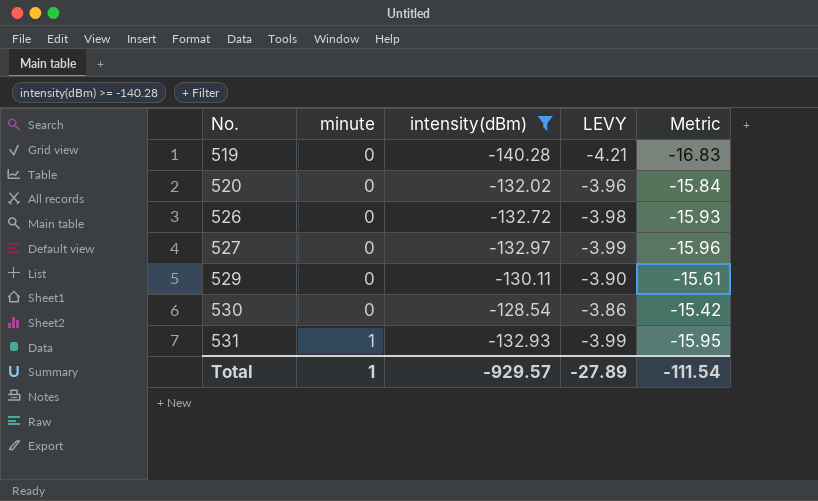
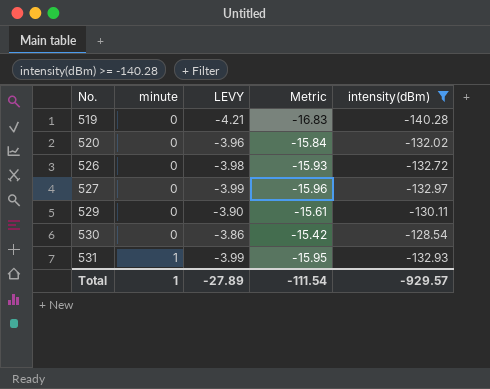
column intensity(dBm) | position: 3 -> 5

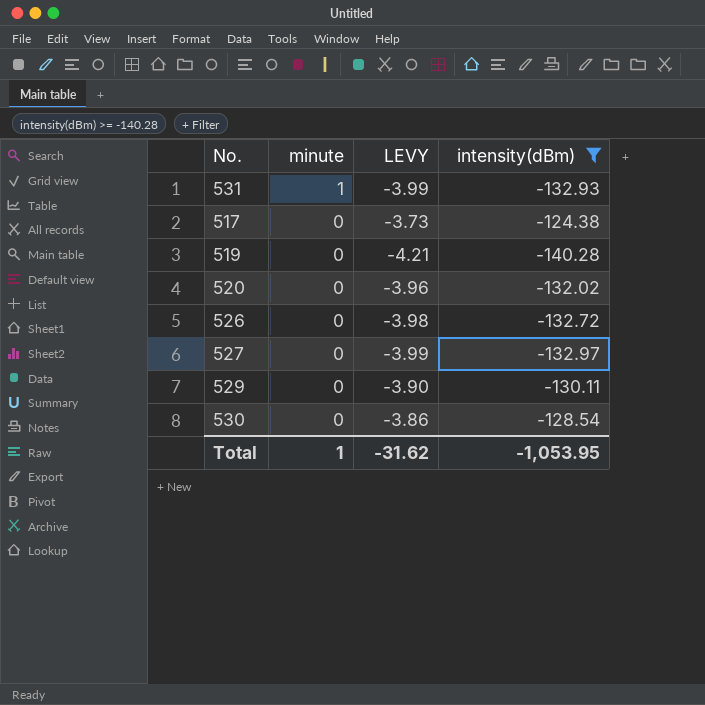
row order: No. ascending -> minute descending
column Metric | formula: [intensity(dBm)] * 0.12 -> none
row 517: none -> 0 | -3.73 | -124.38
Total | LEVY: -27.89 -> -31.62
Total | intensity(dBm): -929.57 -> -1,053.95

